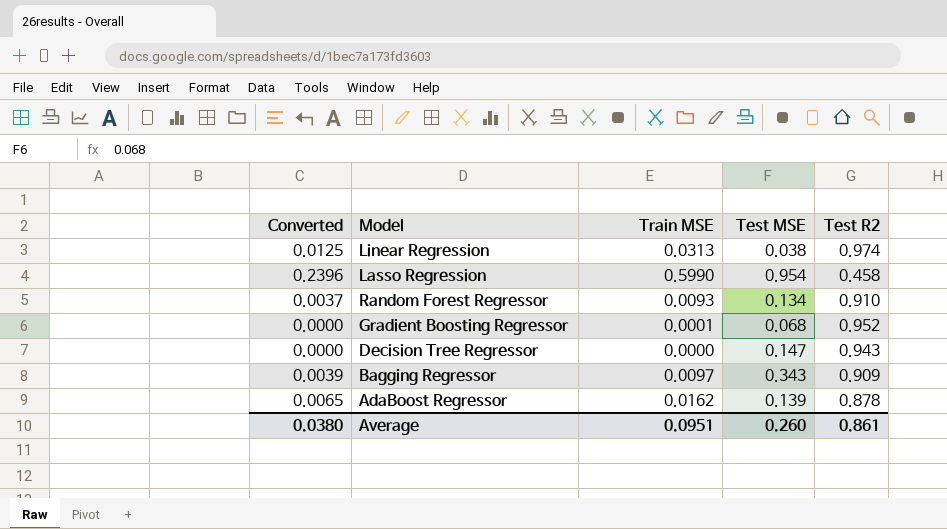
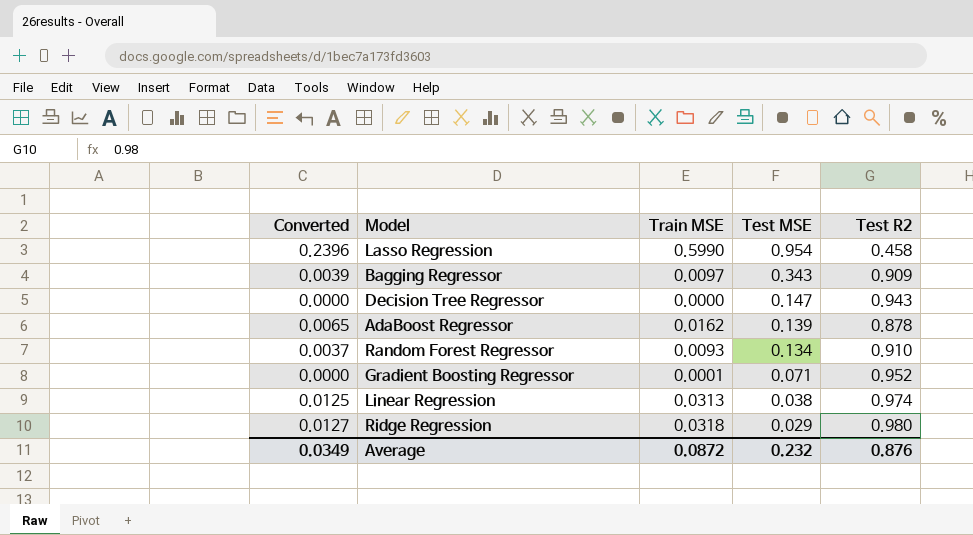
row order: none -> Test MSE descending
Gradient Boosting Regressor | Test MSE: 0.068 -> 0.071
row Ridge Regression: none -> 0.0127 | 0.0318 | 0.029 | 0.980
Average | Converted: 0.0380 -> 0.0349
Average | Train MSE: 0.0951 -> 0.0872
Average | Test MSE: 0.260 -> 0.232
Average | Test R2: 0.861 -> 0.876

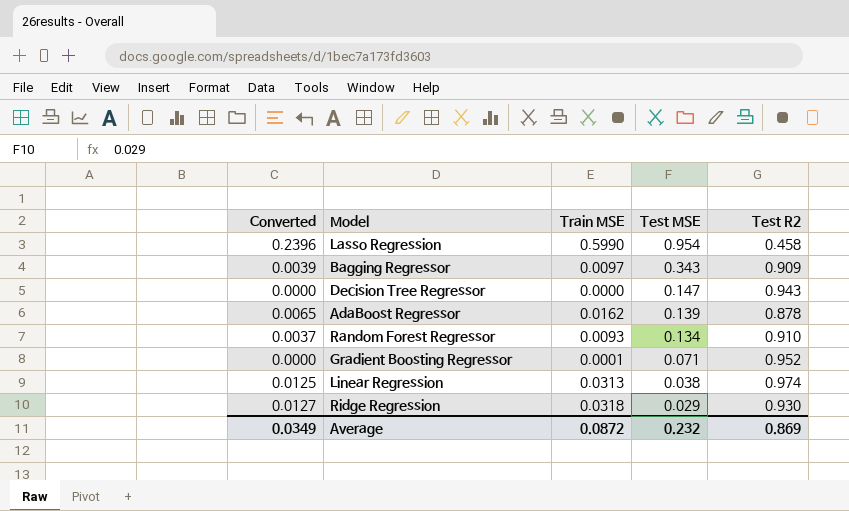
Ridge Regression | Test R2: 0.980 -> 0.930
Average | Test R2: 0.876 -> 0.869

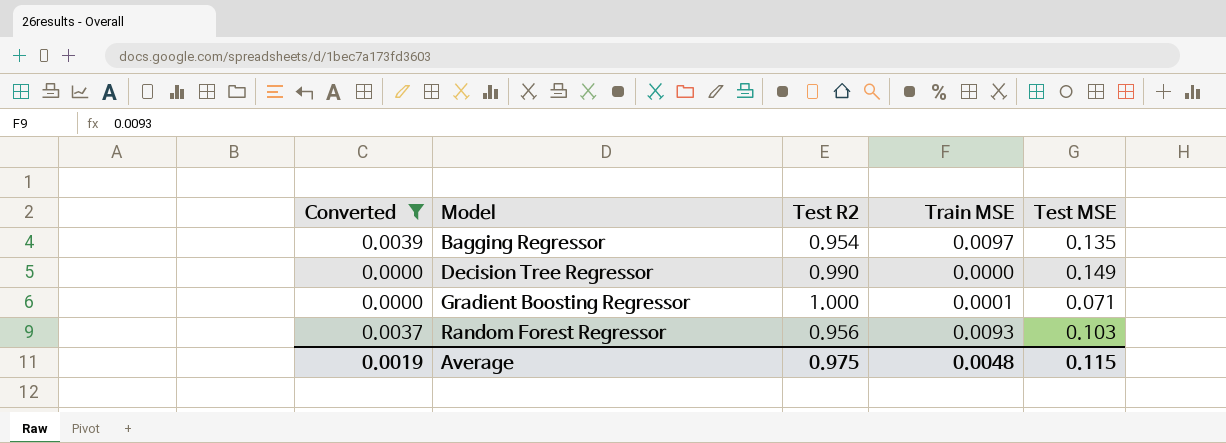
filter: none -> Converted <= 0.0039
row order: Test MSE descending -> Model ascending
column Test R2 | position: 5 -> 3
Bagging Regressor | Test R2: 0.909 -> 0.954
Bagging Regressor | Test MSE: 0.343 -> 0.135
Decision Tree Regressor | Test R2: 0.943 -> 0.990
Decision Tree Regressor | Test MSE: 0.147 -> 0.149
Gradient Boosting Regressor | Test R2: 0.952 -> 1.000
Random Forest Regressor | Test R2: 0.910 -> 0.956
Random Forest Regressor | Test MSE: 0.134 -> 0.103
Average | Converted: 0.0349 -> 0.0019
Average | Test R2: 0.869 -> 0.975
Average | Train MSE: 0.0872 -> 0.0048
Average | Test MSE: 0.232 -> 0.115

